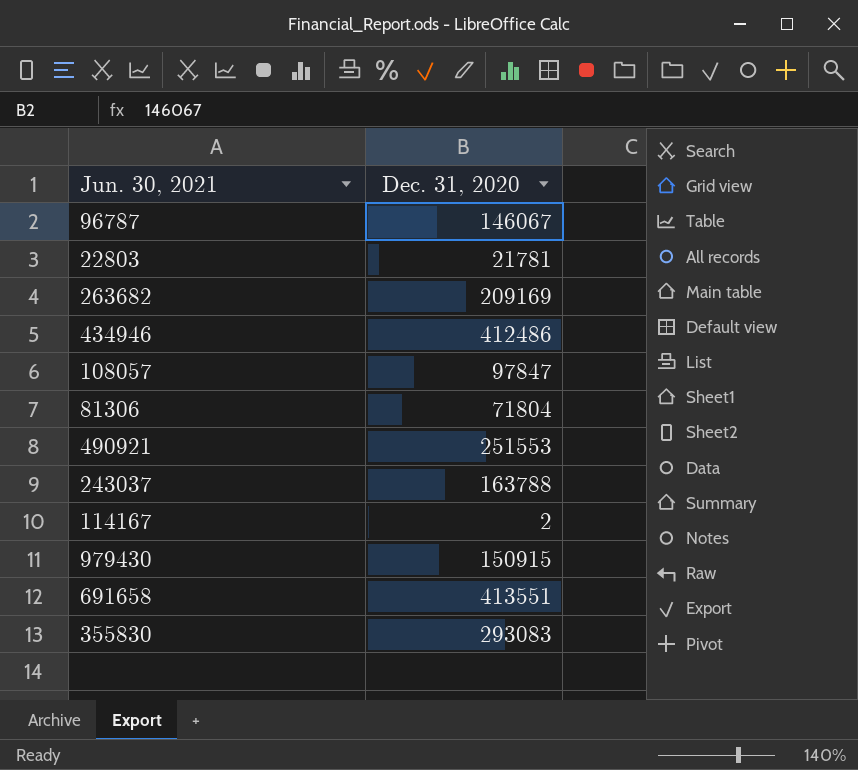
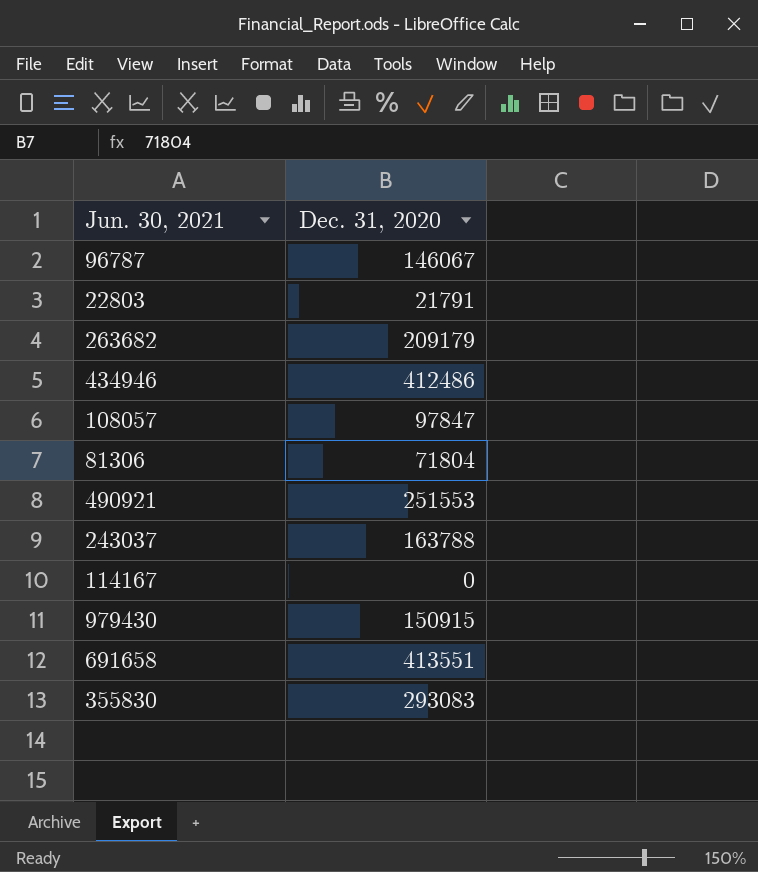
22803 | Dec. 31, 2020: 21781 -> 21791
263682 | Dec. 31, 2020: 209169 -> 209179
114167 | Dec. 31, 2020: 2 -> 0

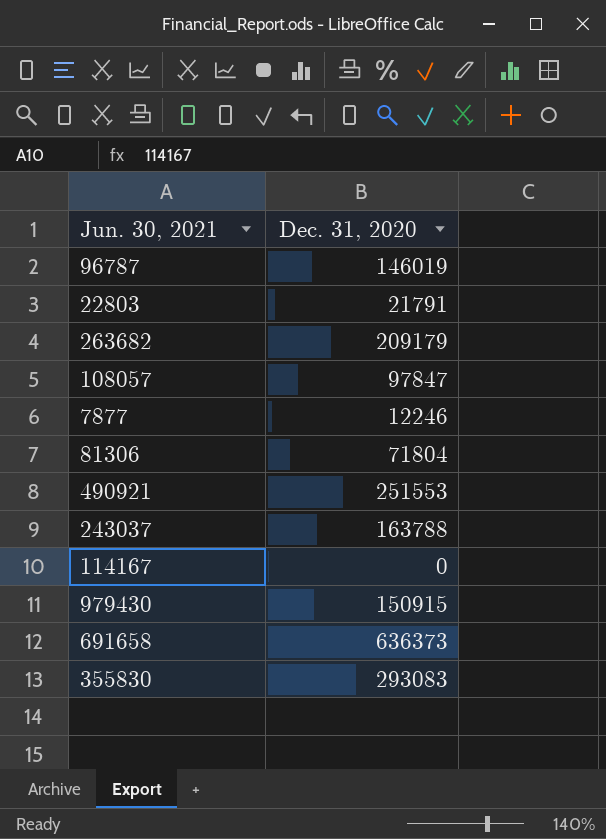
row 434946: 412486 -> none
96787 | Dec. 31, 2020: 146067 -> 146019
row 7877: none -> 12246
691658 | Dec. 31, 2020: 413551 -> 636373

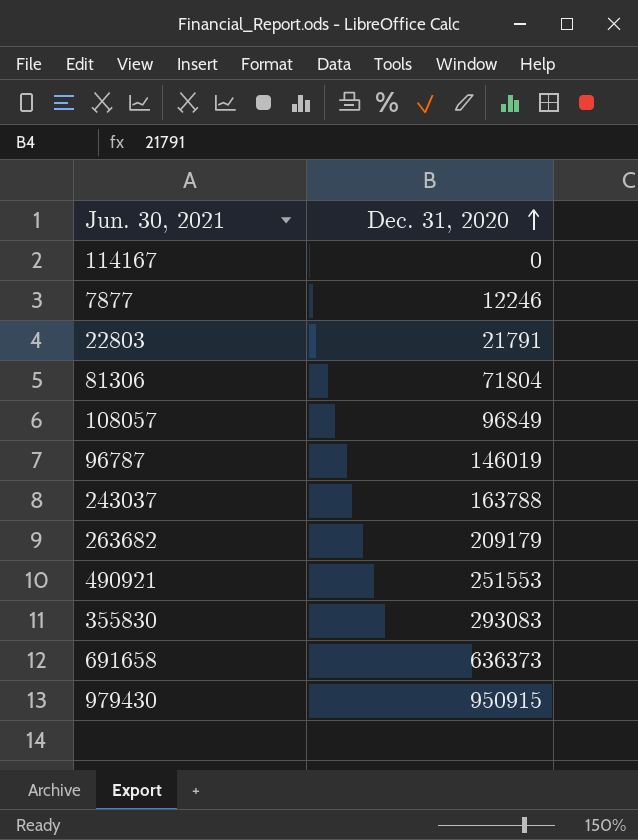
row order: none -> Dec. 31, 2020 ascending
108057 | Dec. 31, 2020: 97847 -> 96849
979430 | Dec. 31, 2020: 150915 -> 950915

